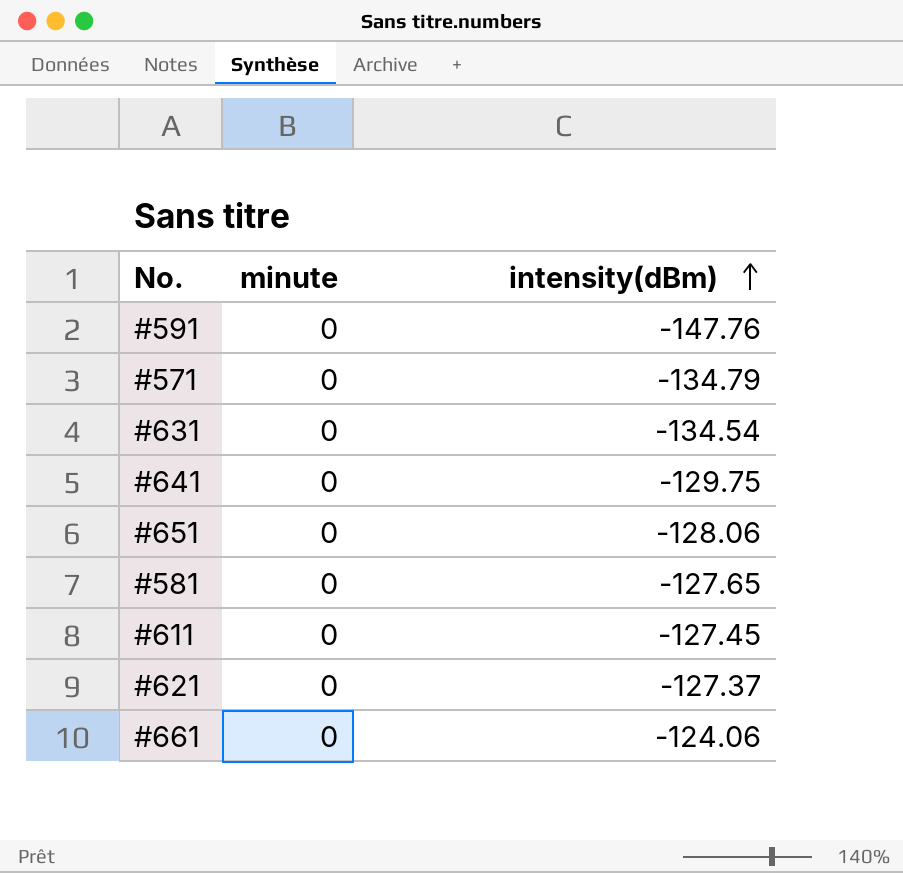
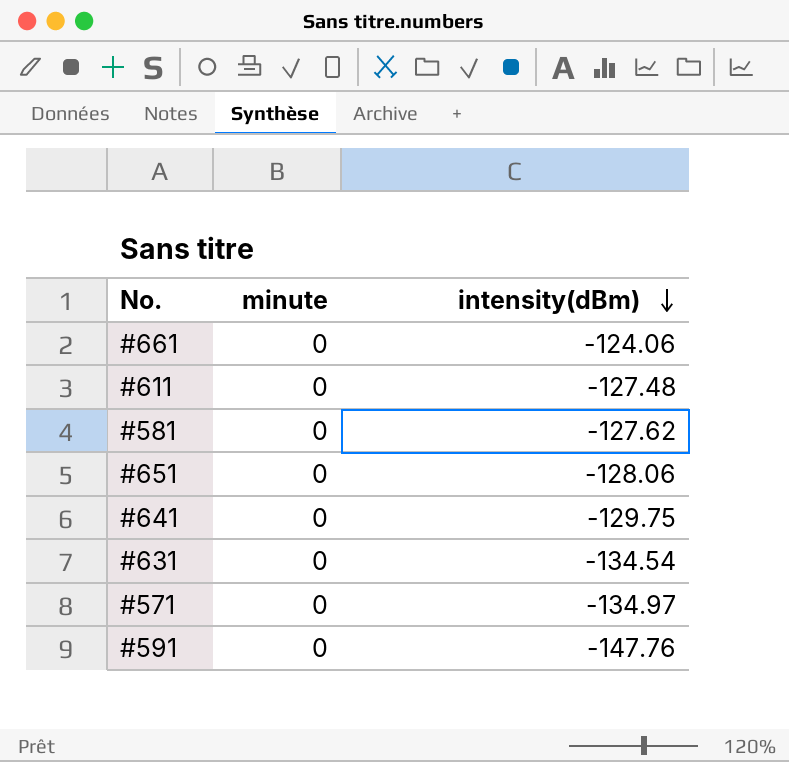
row order: intensity(dBm) ascending -> intensity(dBm) descending
row #621: 0 | -127.37 -> none
#611 | intensity(dBm): -127.45 -> -127.48
#581 | intensity(dBm): -127.65 -> -127.62
#571 | intensity(dBm): -134.79 -> -134.97

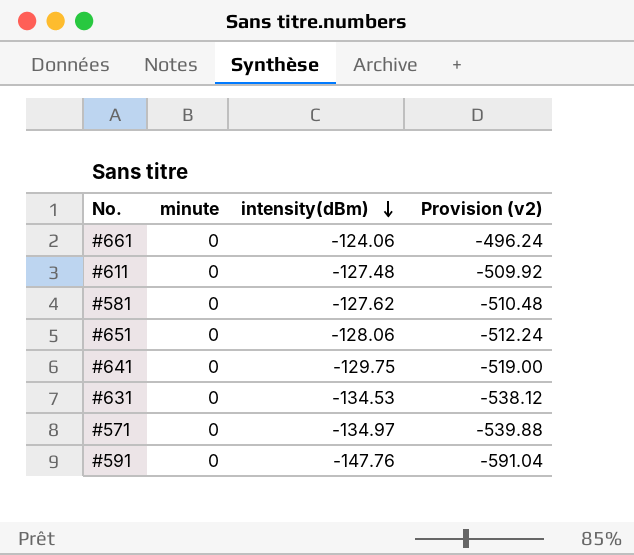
column Provision (v2) | formula: none -> [intensity(dBm)] * 4
#631 | intensity(dBm): -134.54 -> -134.53

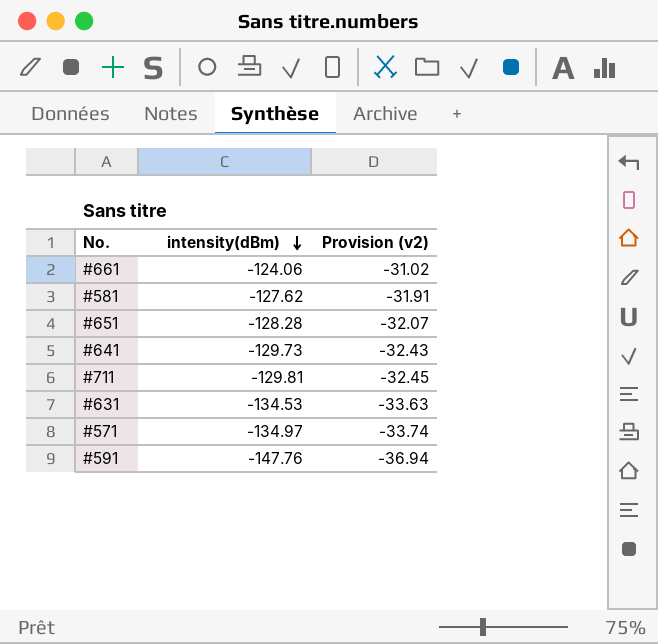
column minute | position: 2 -> none
column Provision (v2) | formula: [intensity(dBm)] * 4 -> [intensity(dBm)] * 0.25
row #611: 0 | -127.48 | -509.92 -> none
#651 | intensity(dBm): -128.06 -> -128.28
#641 | intensity(dBm): -129.75 -> -129.73
row #711: none -> -129.81 | -32.45

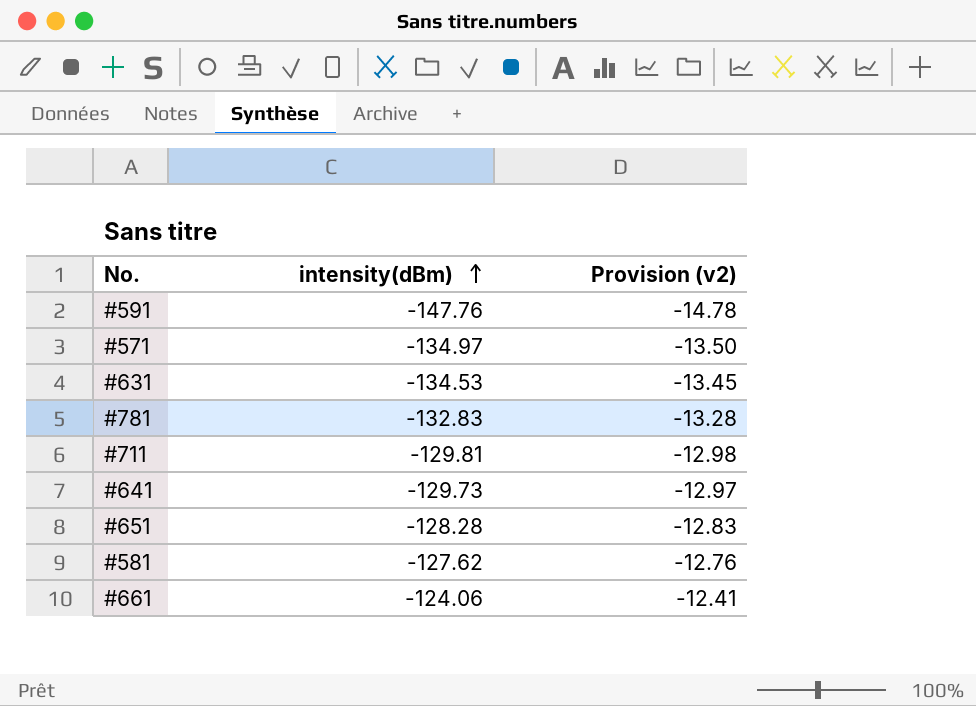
row order: intensity(dBm) descending -> intensity(dBm) ascending
column Provision (v2) | formula: [intensity(dBm)] * 0.25 -> [intensity(dBm)] * 0.1
row #781: none -> -132.83 | -13.28

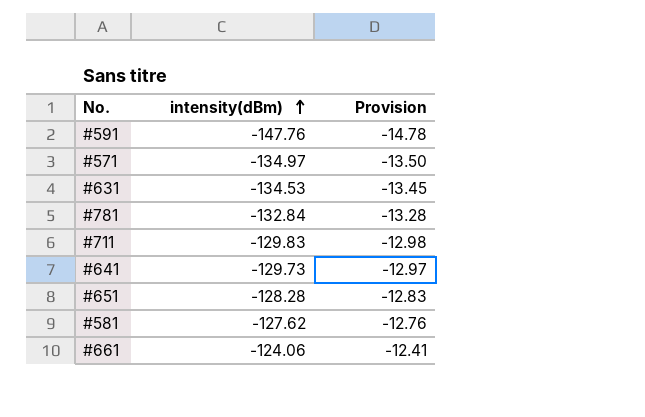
column name: Provision (v2) -> Provision
#781 | intensity(dBm): -132.83 -> -132.84
#711 | intensity(dBm): -129.81 -> -129.83

